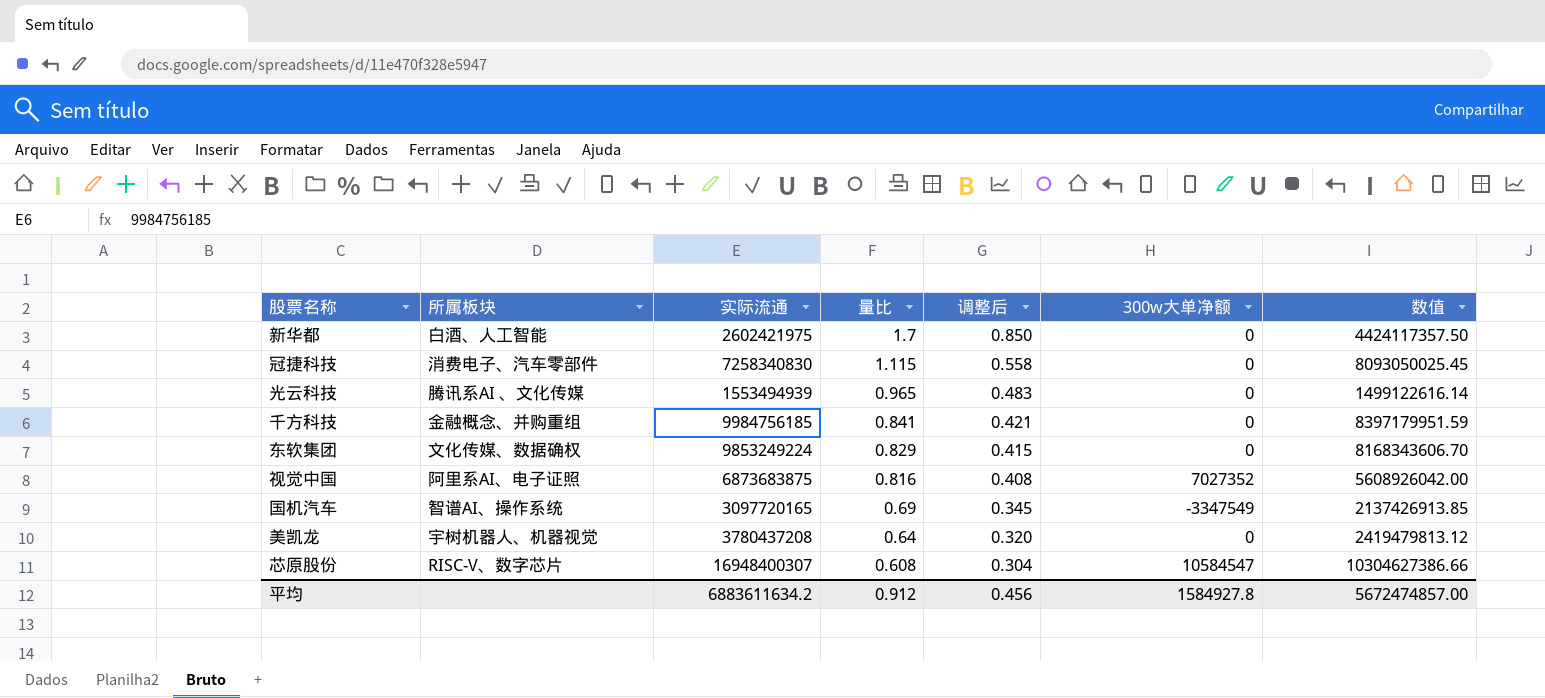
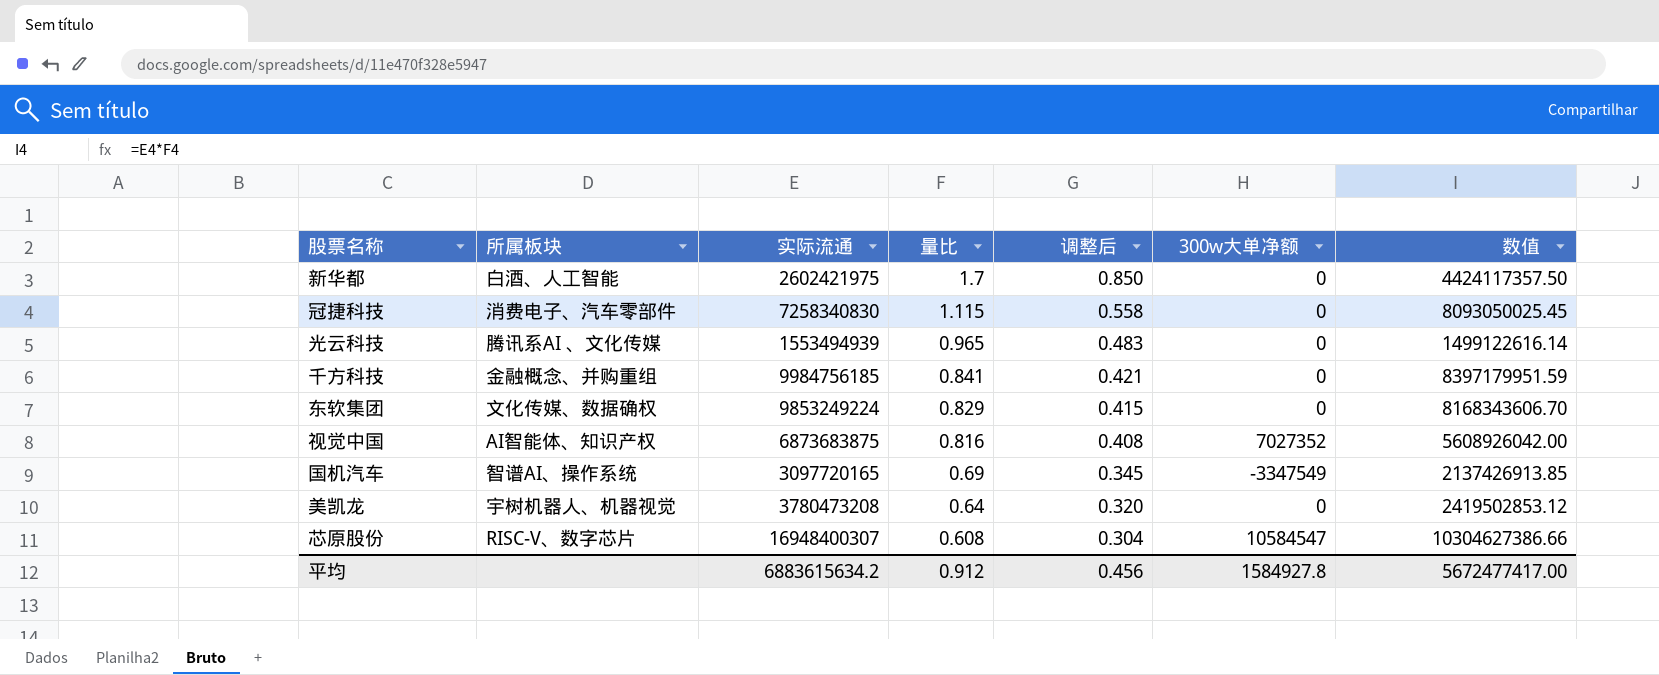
视觉中国 | 所属板块: 阿里系AI、电子证照 -> AI智能体、知识产权
美凯龙 | 实际流通: 3780437208 -> 3780473208
美凯龙 | 数值: 2419479813.12 -> 2419502853.12
平均 | 实际流通: 6883611634.2 -> 6883615634.2
平均 | 数值: 5672474857.00 -> 5672477417.00

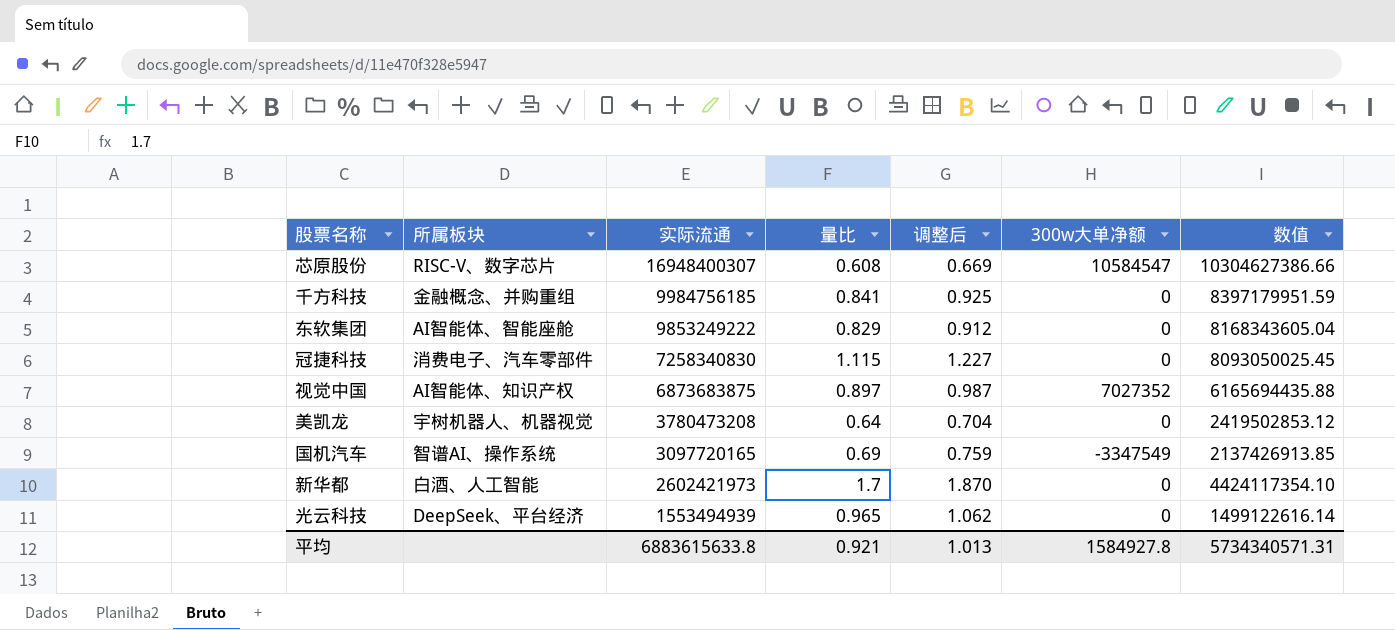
row order: 量比 descending -> 实际流通 descending
column 调整后 | formula: [量比] * 0.5 -> [量比] * 1.1
东软集团 | 所属板块: 文化传媒、数据确权 -> AI智能体、智能座舱
东软集团 | 实际流通: 9853249224 -> 9853249222
东软集团 | 数值: 8168343606.70 -> 8168343605.04
视觉中国 | 量比: 0.816 -> 0.897
视觉中国 | 数值: 5608926042.00 -> 6165694435.88
新华都 | 实际流通: 2602421975 -> 2602421973
新华都 | 数值: 4424117357.50 -> 4424117354.10
光云科技 | 所属板块: 腾讯系AI 、文化传媒 -> DeepSeek、平台经济
平均 | 实际流通: 6883615634.2 -> 6883615633.8
平均 | 量比: 0.912 -> 0.921
平均 | 调整后: 0.456 -> 1.013
平均 | 数值: 5672477417.00 -> 5734340571.31

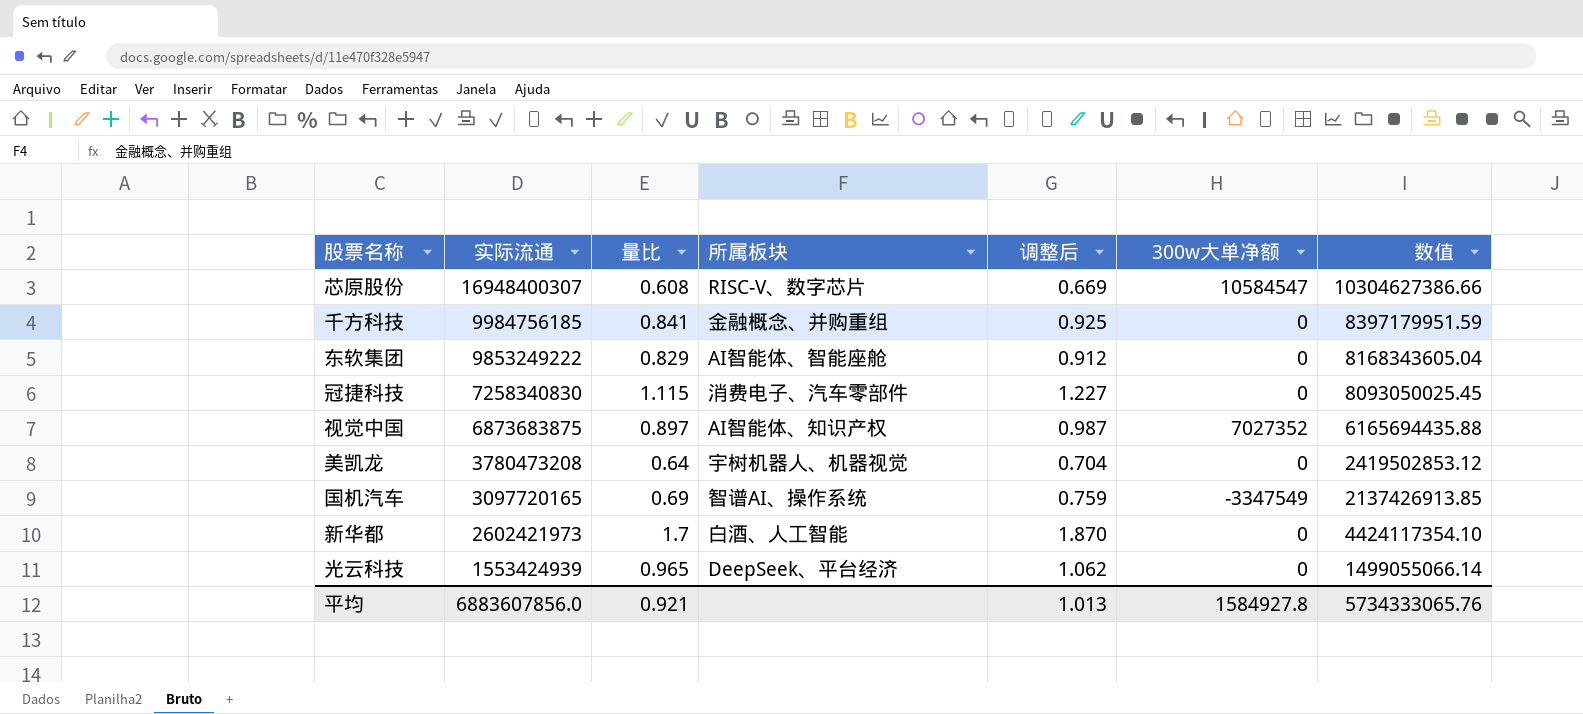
column 所属板块 | position: 2 -> 4
光云科技 | 实际流通: 1553494939 -> 1553424939
光云科技 | 数值: 1499122616.14 -> 1499055066.14
平均 | 实际流通: 6883615633.8 -> 6883607856.0
平均 | 数值: 5734340571.31 -> 5734333065.76

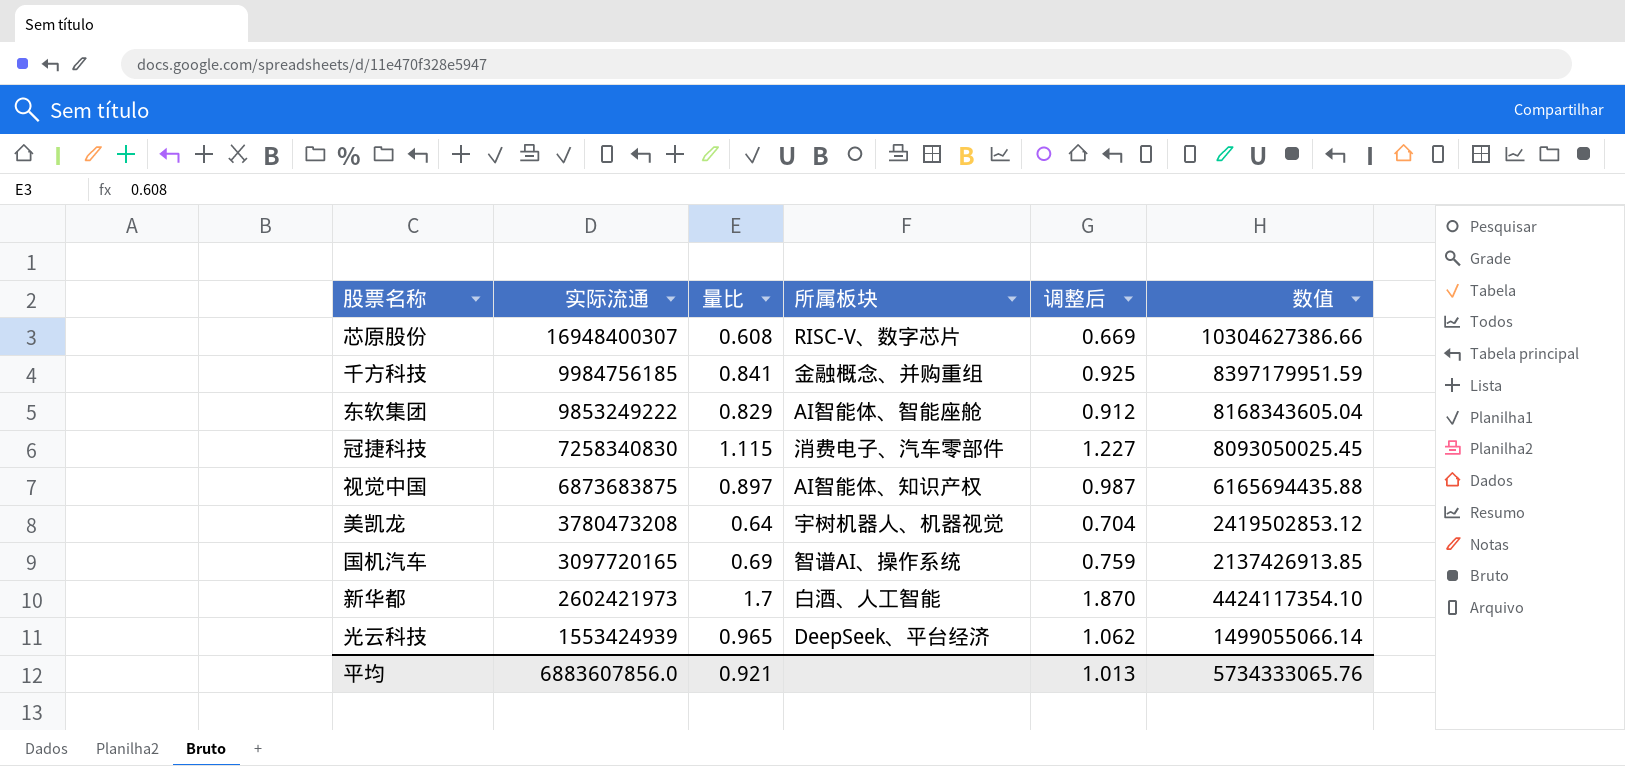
column 300w大单净额 | position: 6 -> none

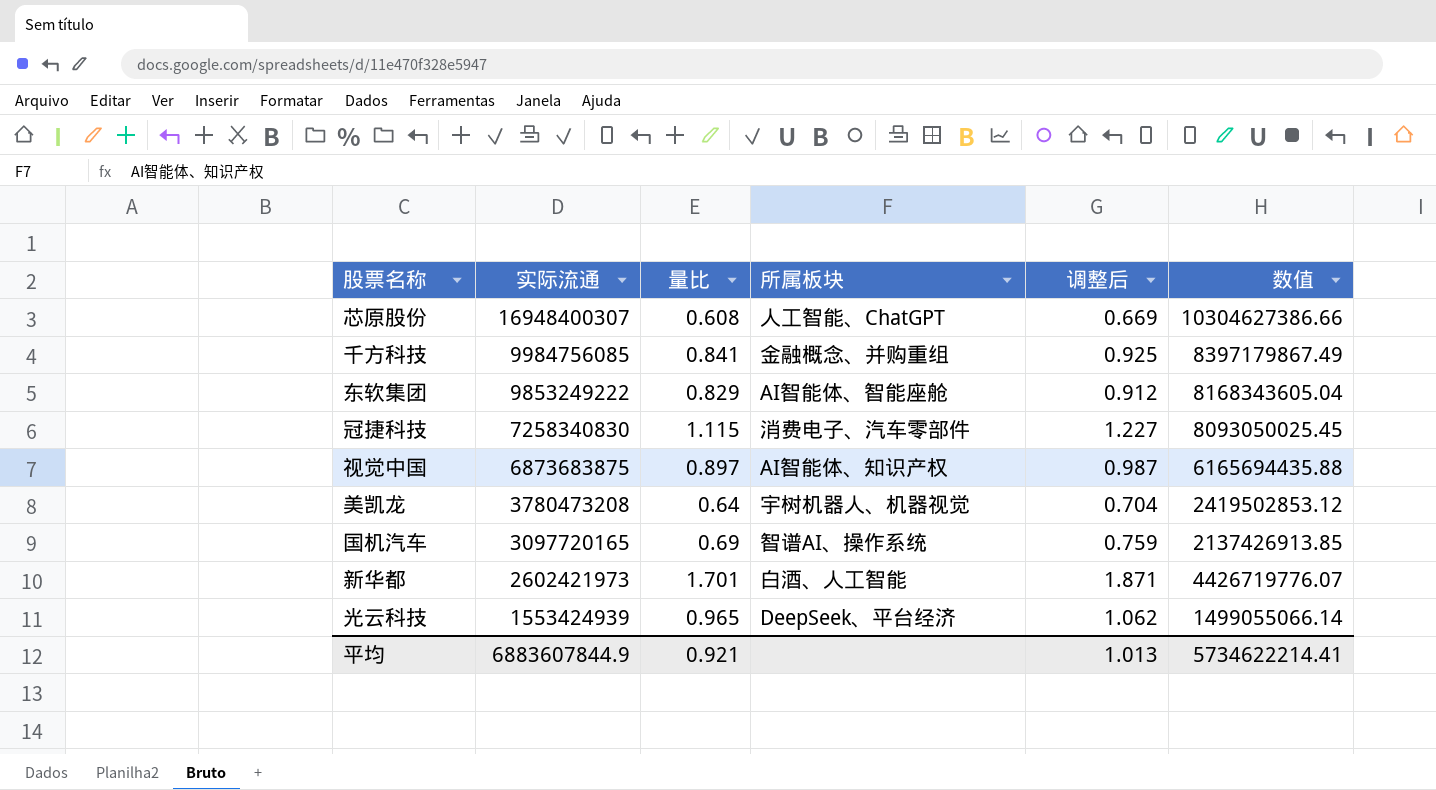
芯原股份 | 所属板块: RISC-V、数字芯片 -> 人工智能、ChatGPT
千方科技 | 实际流通: 9984756185 -> 9984756085
千方科技 | 数值: 8397179951.59 -> 8397179867.49
新华都 | 量比: 1.7 -> 1.701
新华都 | 调整后: 1.870 -> 1.871
新华都 | 数值: 4424117354.10 -> 4426719776.07
平均 | 实际流通: 6883607856.0 -> 6883607844.9
平均 | 数值: 5734333065.76 -> 5734622214.41

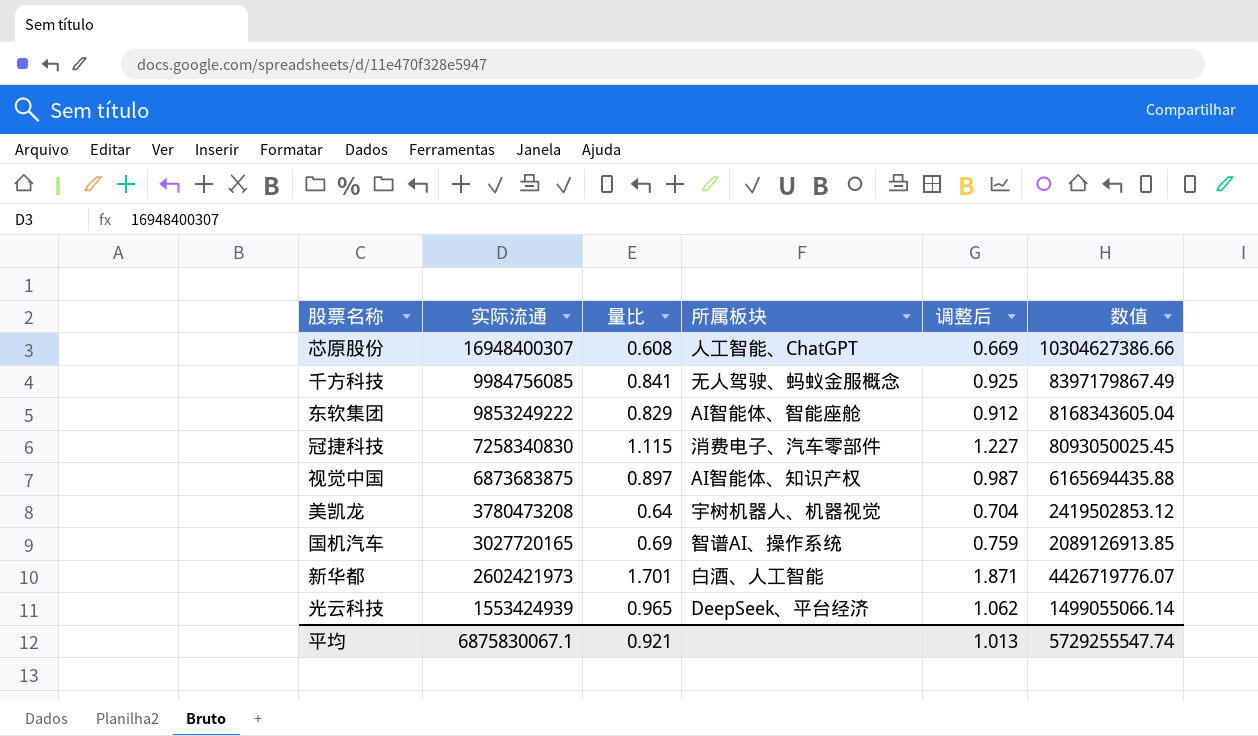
千方科技 | 所属板块: 金融概念、并购重组 -> 无人驾驶、蚂蚁金服概念
国机汽车 | 实际流通: 3097720165 -> 3027720165
国机汽车 | 数值: 2137426913.85 -> 2089126913.85
平均 | 实际流通: 6883607844.9 -> 6875830067.1
平均 | 数值: 5734622214.41 -> 5729255547.74

